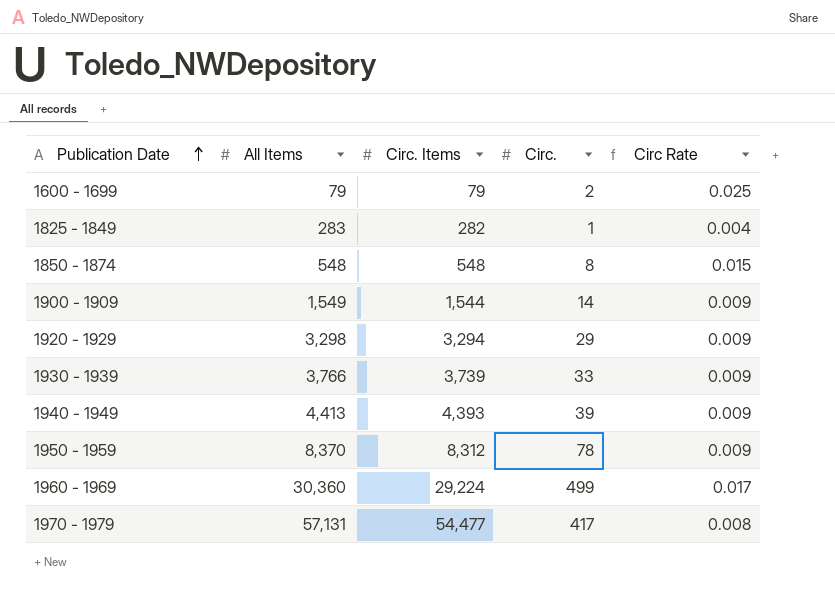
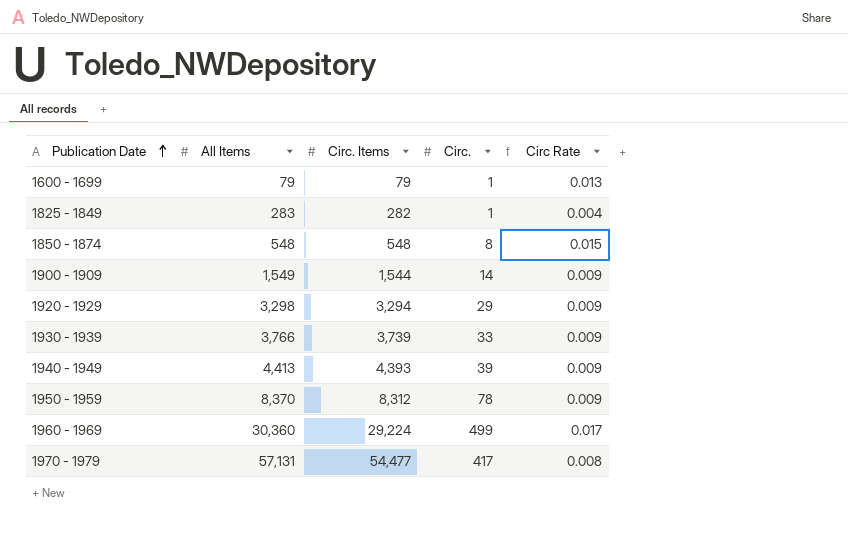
1600 - 1699 | Circ.: 2 -> 1
1600 - 1699 | Circ Rate: 0.025 -> 0.013

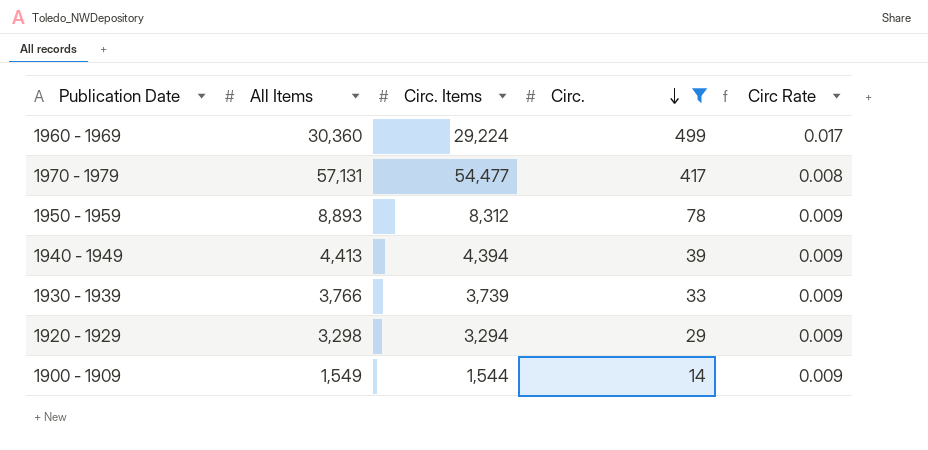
filter: none -> Circ. >= 14
row order: Publication Date ascending -> Circ. descending
1950 - 1959 | All Items: 8,370 -> 8,893
1940 - 1949 | Circ. Items: 4,393 -> 4,394

